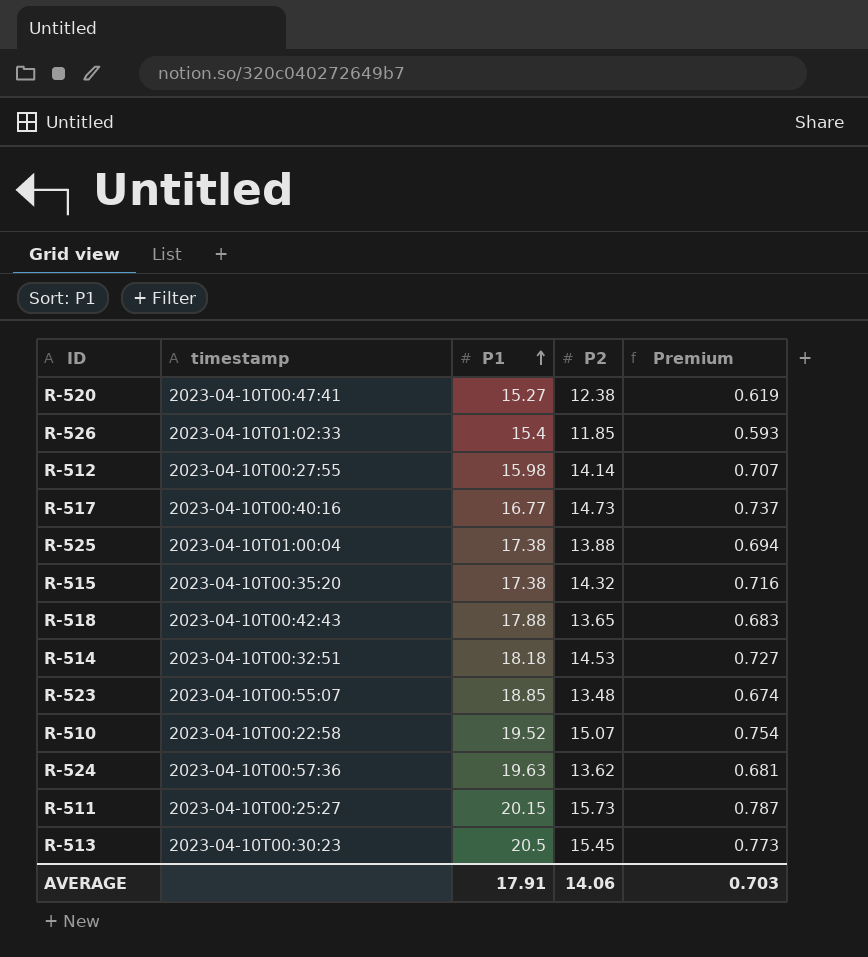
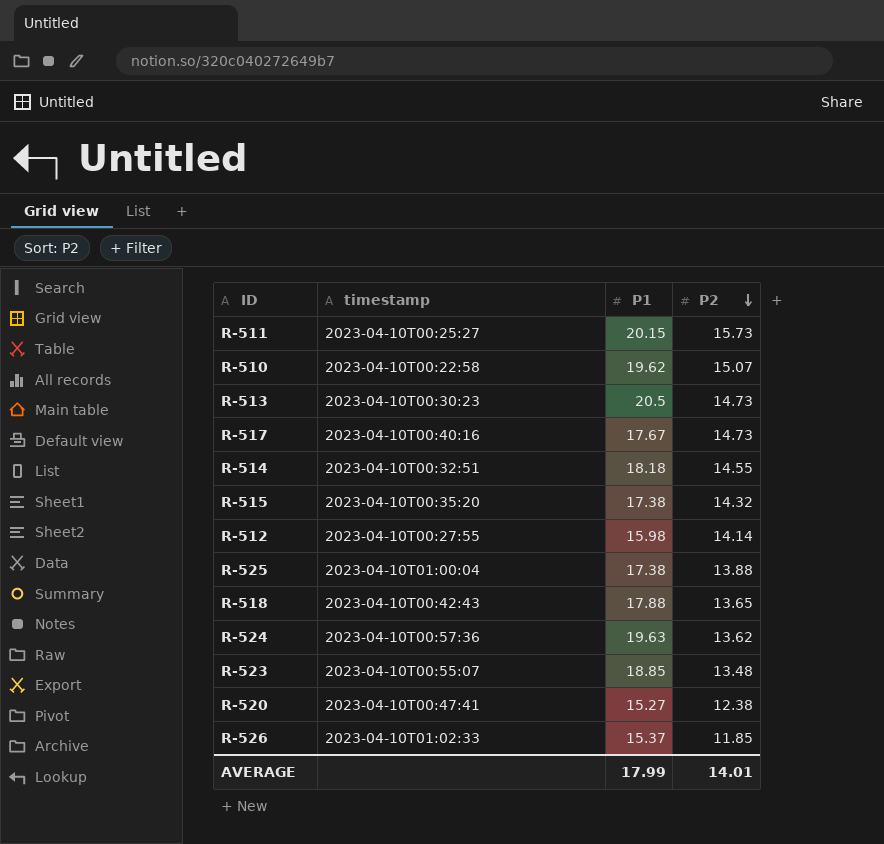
row order: P1 ascending -> P2 descending
column Premium | formula: [P2] * 0.05 -> none
R-510 | P1: 19.52 -> 19.62
R-513 | P2: 15.45 -> 14.73
R-517 | P1: 16.77 -> 17.67
R-514 | P2: 14.53 -> 14.55
R-526 | P1: 15.4 -> 15.37
AVERAGE | P1: 17.91 -> 17.99
AVERAGE | P2: 14.06 -> 14.01

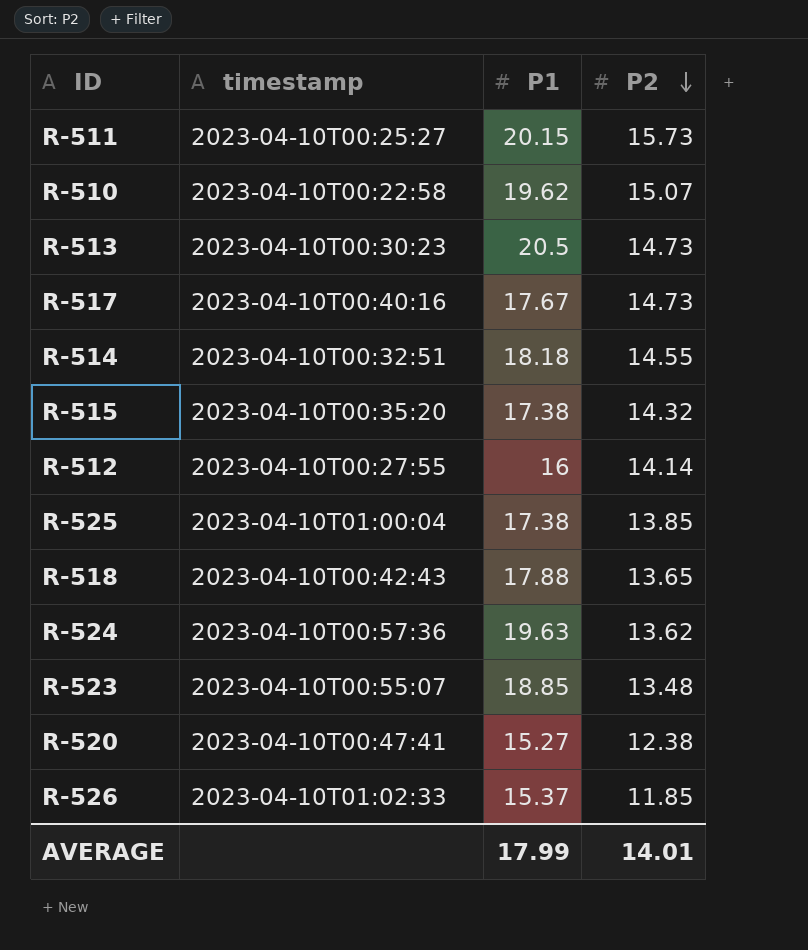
R-512 | P1: 15.98 -> 16
R-525 | P2: 13.88 -> 13.85

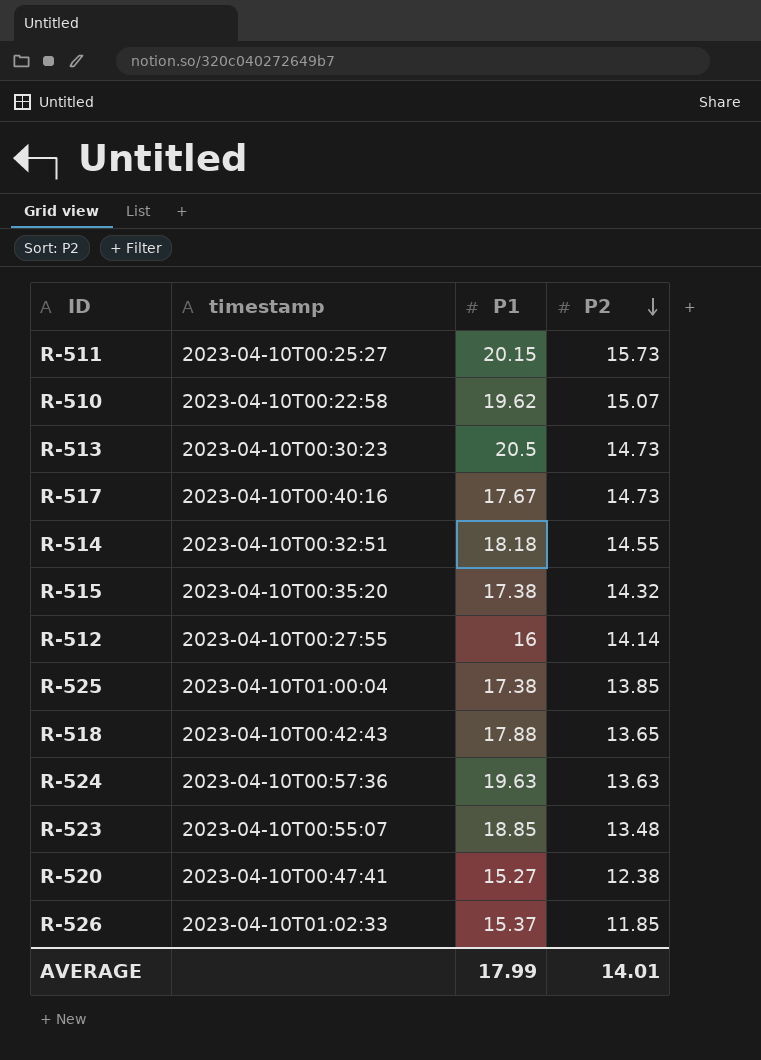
R-524 | P2: 13.62 -> 13.63

